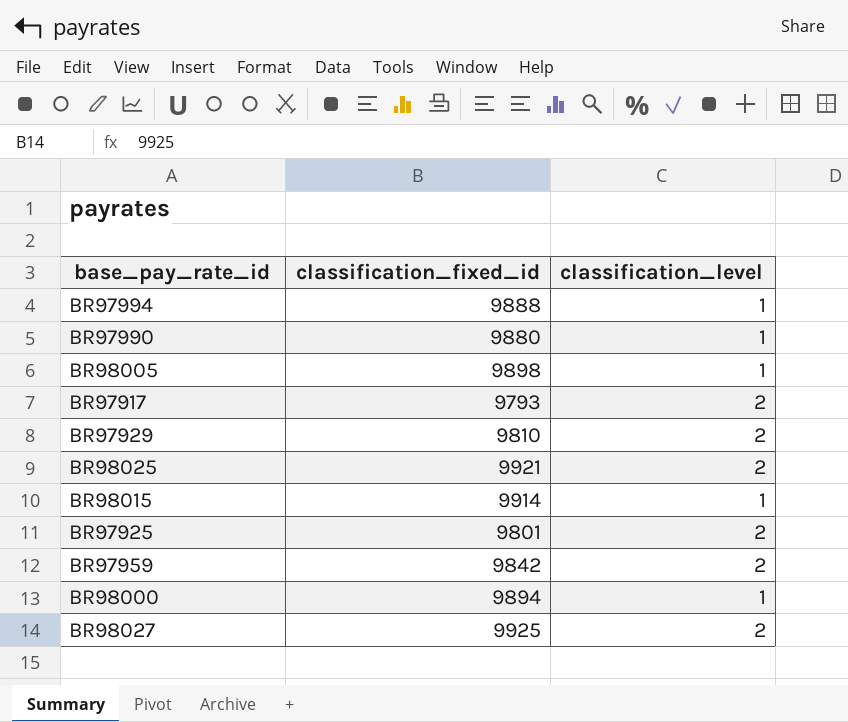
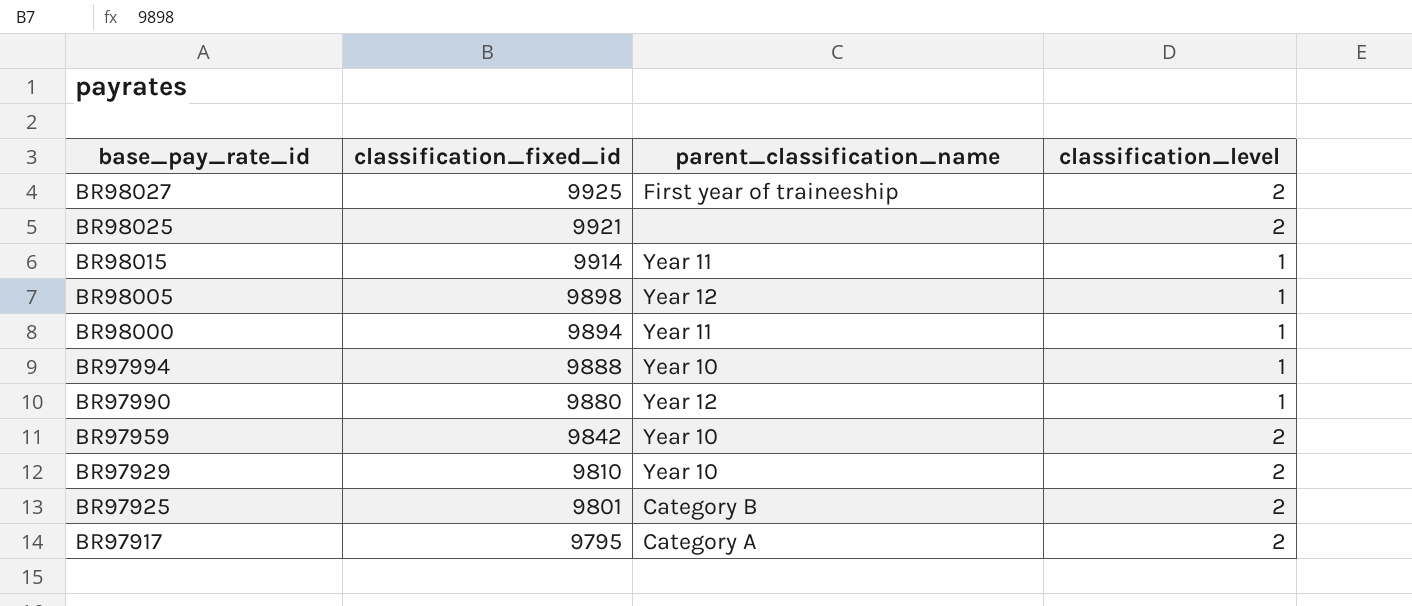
row order: none -> base_pay_rate_id descending
column parent_classification_name | position: none -> 3
BR97917 | classification_fixed_id: 9793 -> 9795

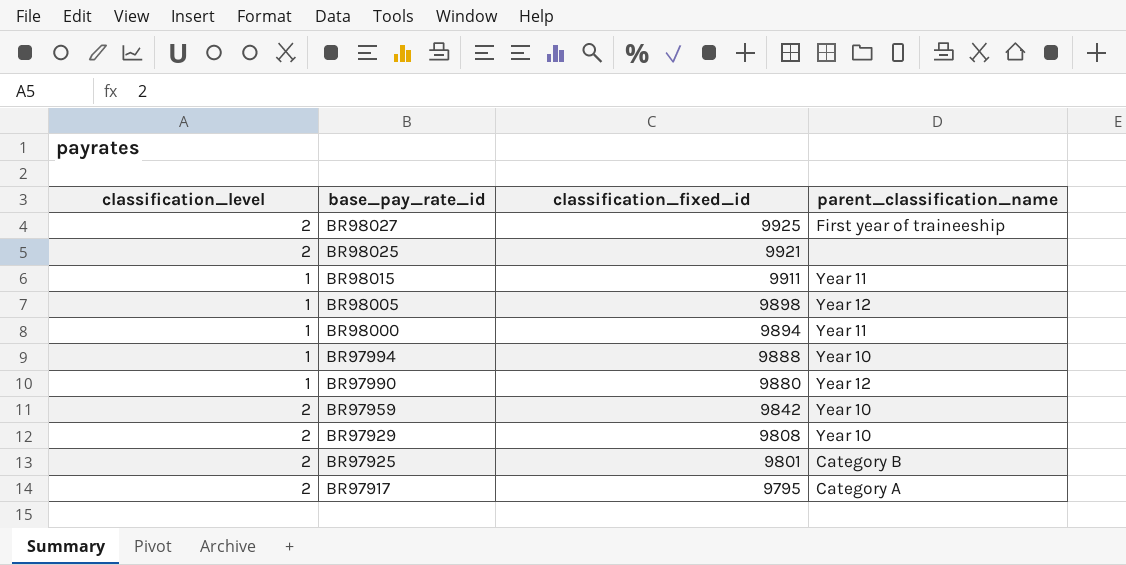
column classification_level | position: 4 -> 1
BR98015 | classification_fixed_id: 9914 -> 9911
BR97929 | classification_fixed_id: 9810 -> 9808

